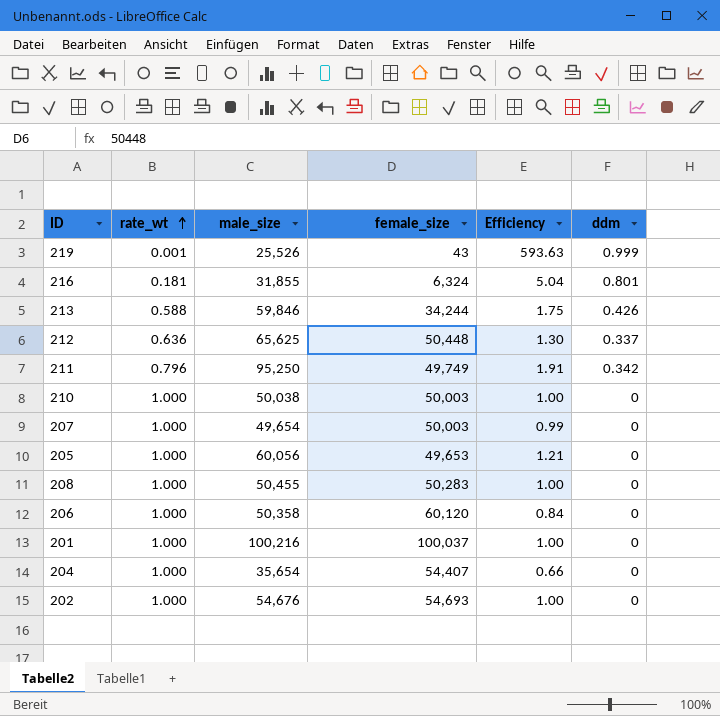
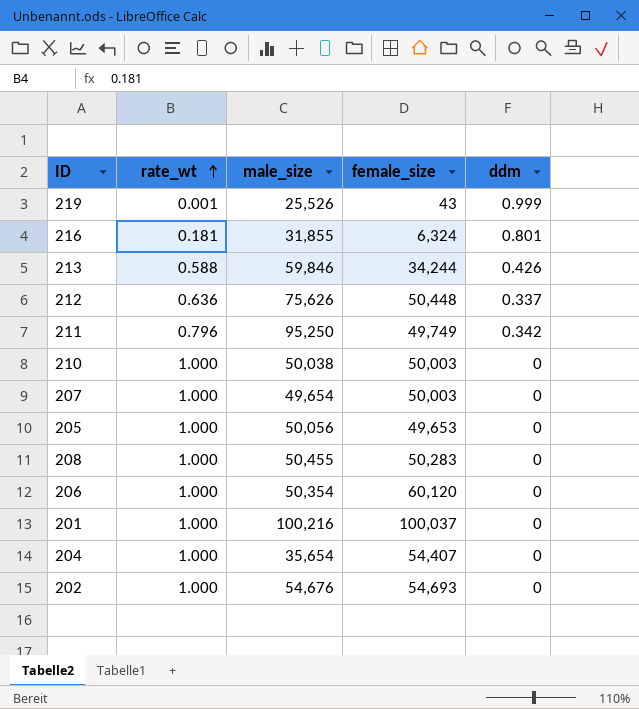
column Efficiency | formula: [male_size] / [female_size] -> none
212 | male_size: 65,625 -> 75,626
205 | male_size: 60,056 -> 50,056
206 | male_size: 50,358 -> 50,354

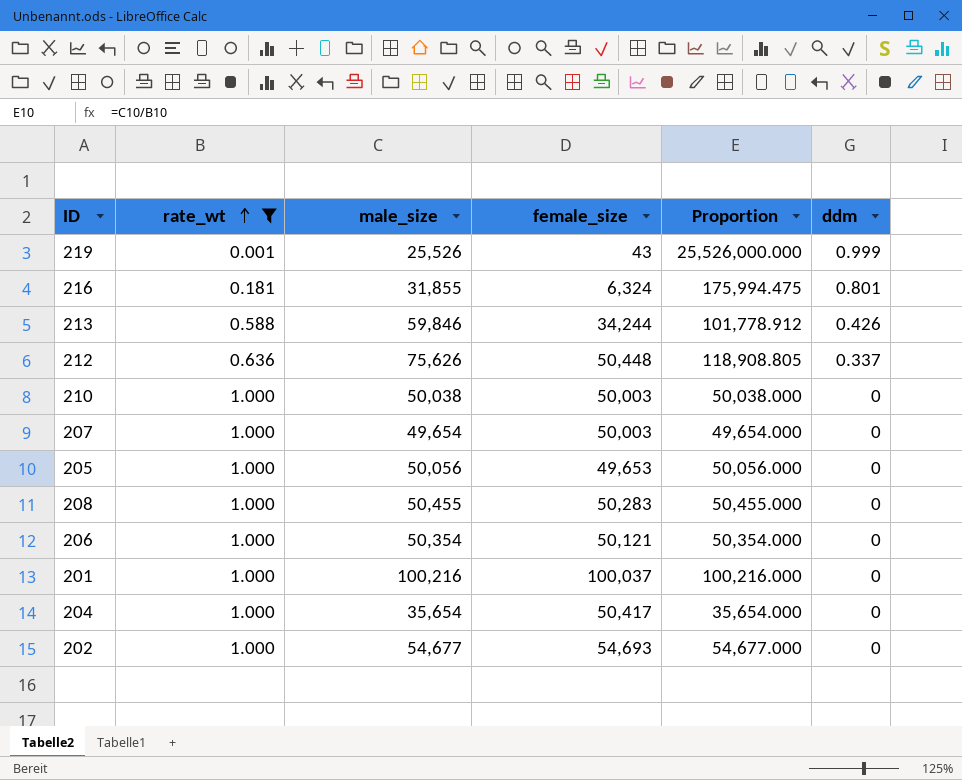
filter: none -> rate_wt != 0.796
column Proportion | formula: none -> [male_size] / [rate_wt]
206 | female_size: 60,120 -> 50,121
204 | female_size: 54,407 -> 50,417
202 | male_size: 54,676 -> 54,677

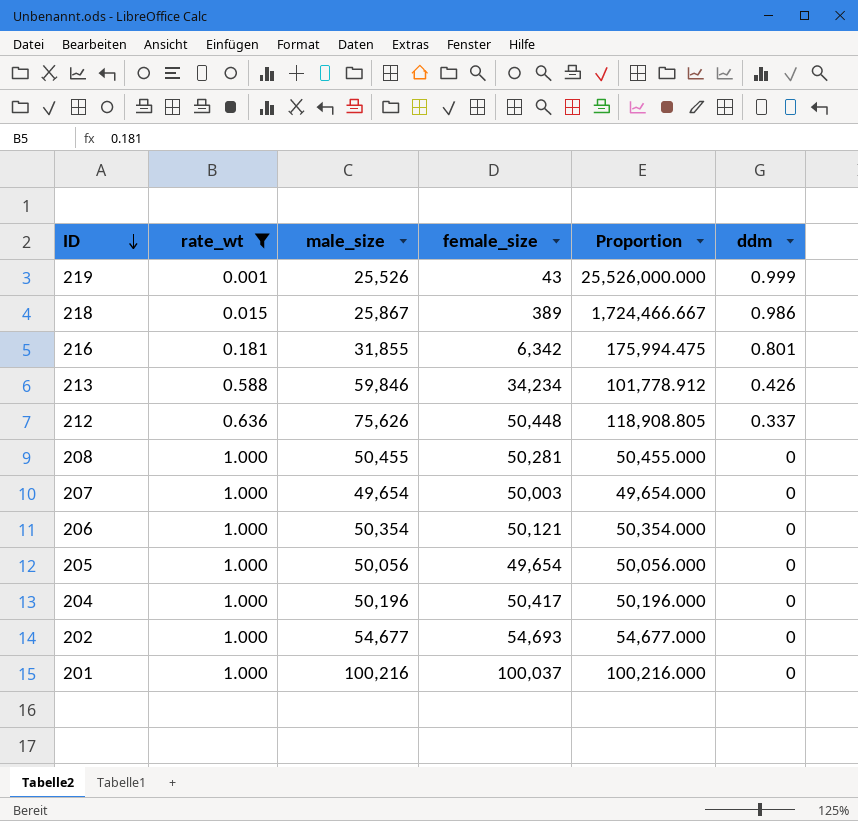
row order: rate_wt ascending -> ID descending
row 210: 1.000 | 50,038 | 50,003 | 50,038.000 | 0 -> none
row 218: none -> 0.015 | 25,867 | 389 | 1,724,466.667 | 0.986
216 | female_size: 6,324 -> 6,342
213 | female_size: 34,244 -> 34,234
208 | female_size: 50,283 -> 50,281
205 | female_size: 49,653 -> 49,654
204 | male_size: 35,654 -> 50,196
204 | Proportion: 35,654.000 -> 50,196.000

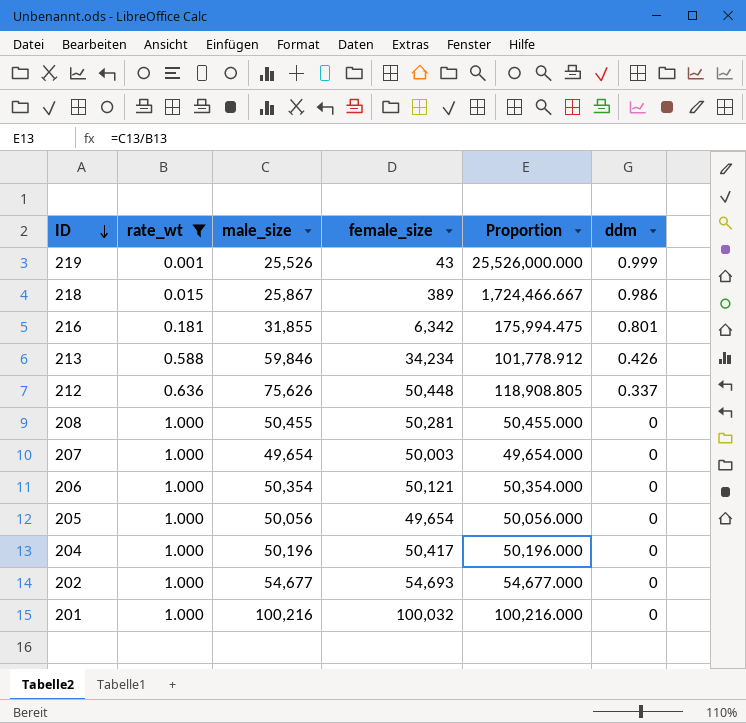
201 | female_size: 100,037 -> 100,032

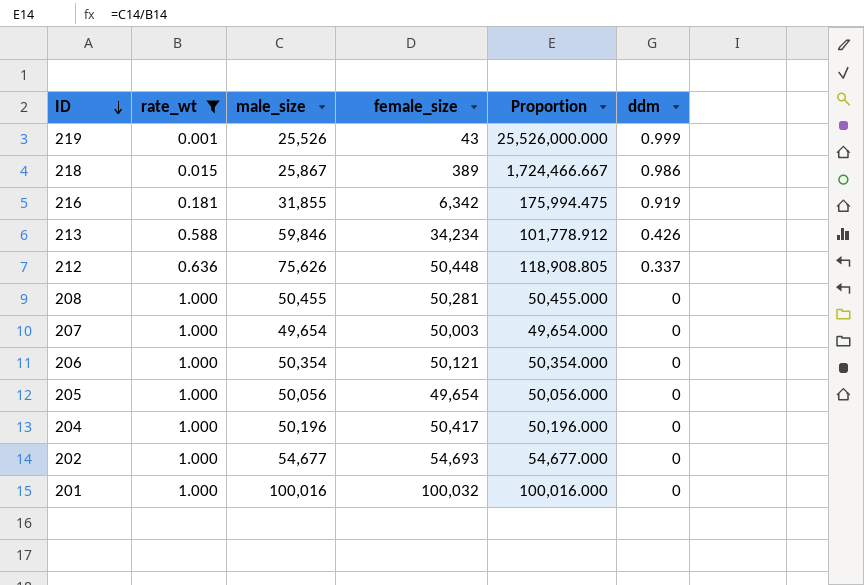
216 | ddm: 0.801 -> 0.919
201 | male_size: 100,216 -> 100,016
201 | Proportion: 100,216.000 -> 100,016.000

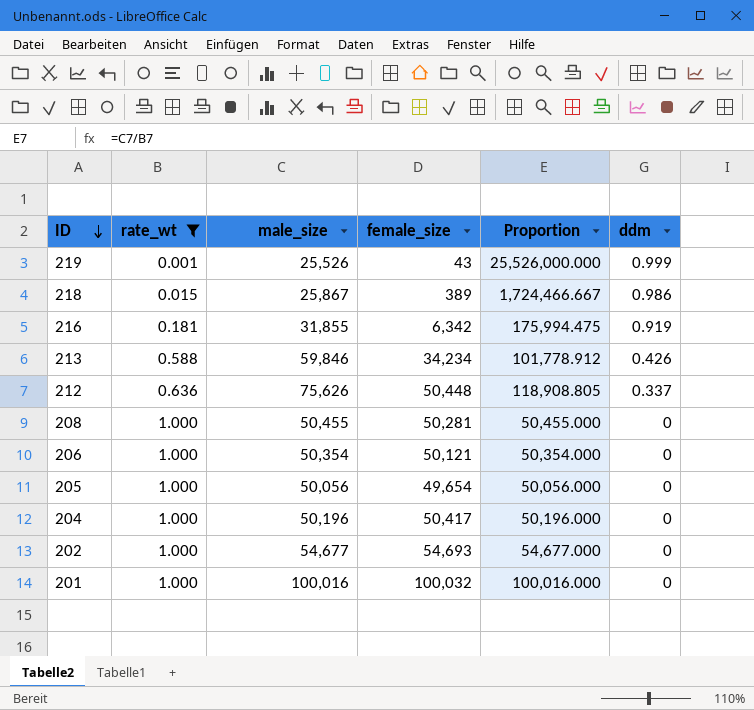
row 207: 1.000 | 49,654 | 50,003 | 49,654.000 | 0 -> none

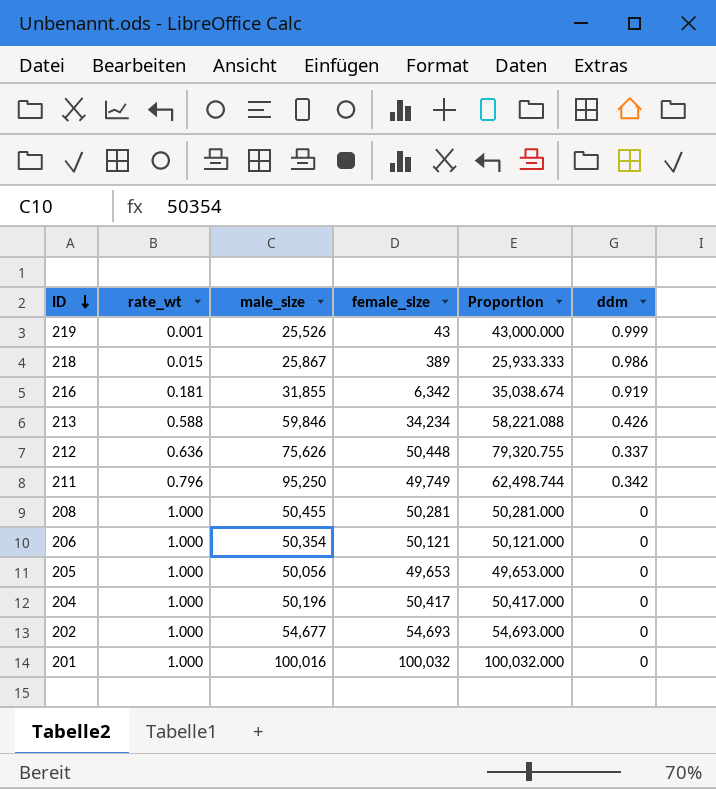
filter: rate_wt != 0.796 -> none
column Proportion | formula: [male_size] / [rate_wt] -> [female_size] / [rate_wt]
205 | female_size: 49,654 -> 49,653

